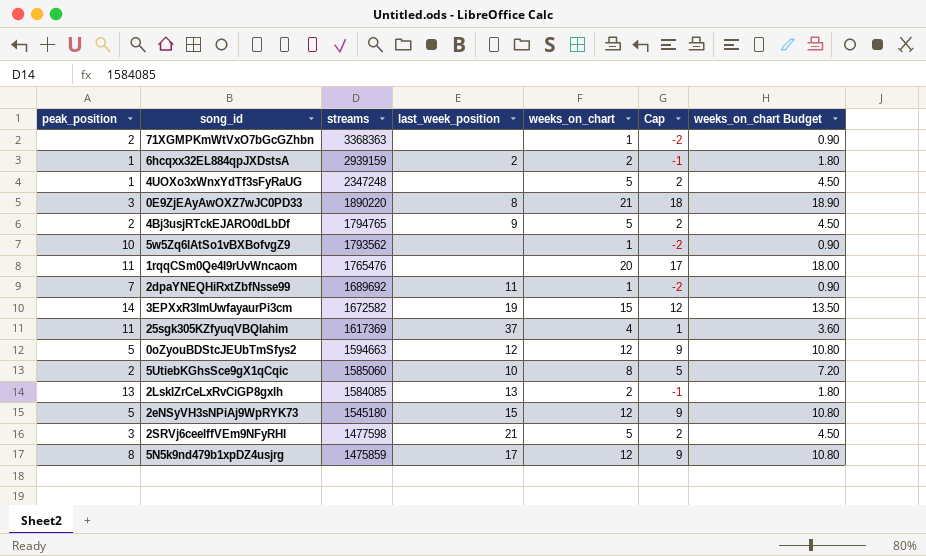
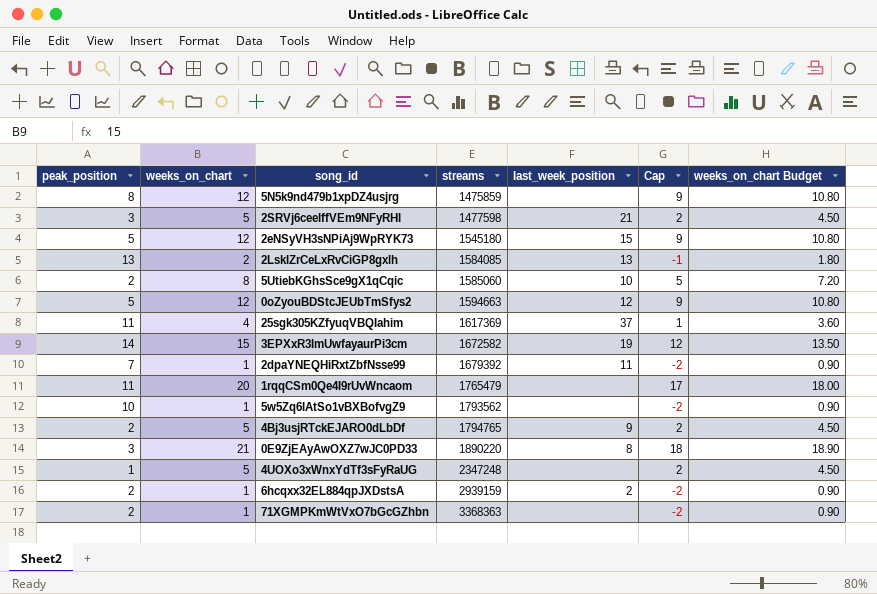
row order: streams descending -> streams ascending
column weeks_on_chart | position: 5 -> 2
5N5k9nd479b1xpDZ4usjrg | last_week_position: 17 -> none
2dpaYNEQHiRxtZbfNsse99 | streams: 1689692 -> 1679392
1rqqCSm0Qe4I9rUvWncaom | streams: 1765476 -> 1765479
6hcqxx32EL884qpJXDstsA | peak_position: 1 -> 2
6hcqxx32EL884qpJXDstsA | weeks_on_chart: 2 -> 1
6hcqxx32EL884qpJXDstsA | Cap: -1 -> -2
6hcqxx32EL884qpJXDstsA | weeks_on_chart Budget: 1.80 -> 0.90

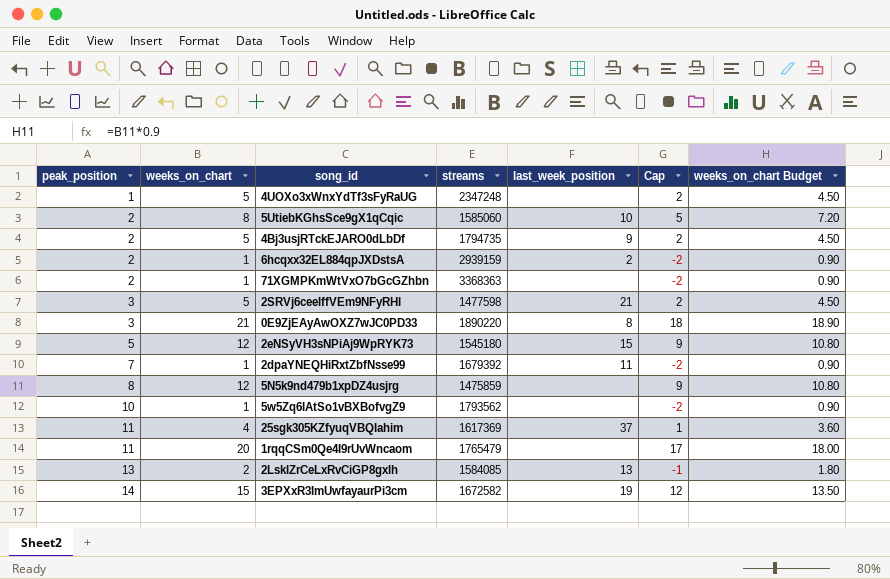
row order: streams ascending -> peak_position ascending
row 0oZyouBDStcJEUbTmSfys2: 5 | 12 | 1594663 | 12 | 9 | 10.80 -> none
4Bj3usjRTckEJARO0dLbDf | streams: 1794765 -> 1794735

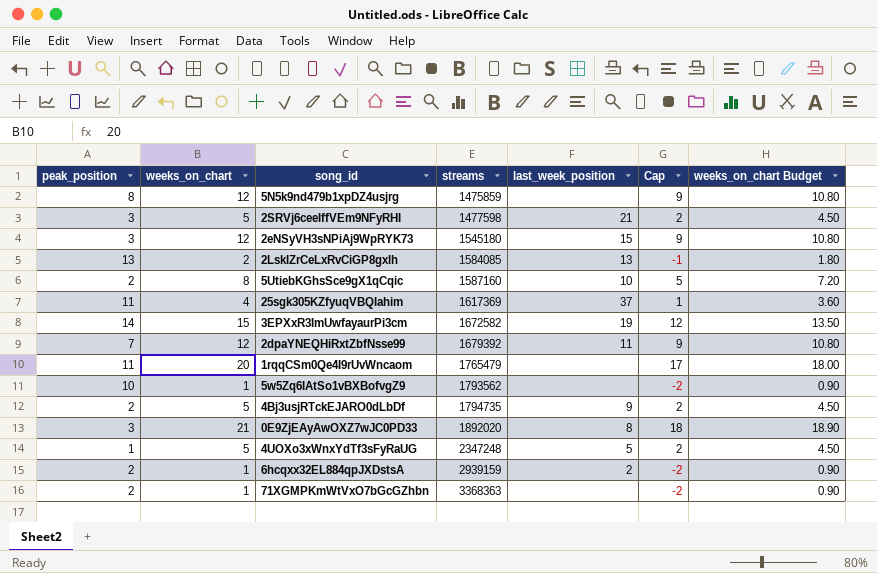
row order: peak_position ascending -> streams ascending
2eNSyVH3sNPiAj9WpRYK73 | peak_position: 5 -> 3
5UtiebKGhsSce9gX1qCqic | streams: 1585060 -> 1587160
2dpaYNEQHiRxtZbfNsse99 | weeks_on_chart: 1 -> 12
2dpaYNEQHiRxtZbfNsse99 | Cap: -2 -> 9
2dpaYNEQHiRxtZbfNsse99 | weeks_on_chart Budget: 0.90 -> 10.80
0E9ZjEAyAwOXZ7wJC0PD33 | streams: 1890220 -> 1892020
4UOXo3xWnxYdTf3sFyRaUG | last_week_position: none -> 5

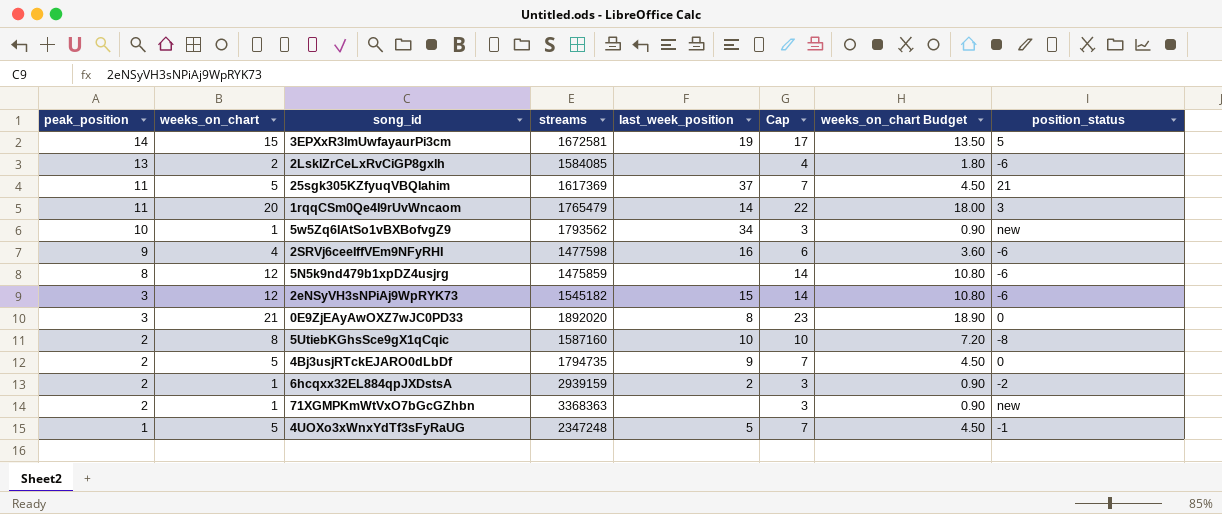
row order: streams ascending -> peak_position descending
column Cap | formula: [weeks_on_chart] - 3 -> [weeks_on_chart] + 2
column position_status | position: none -> 8
row 2dpaYNEQHiRxtZbfNsse99: 7 | 12 | 1679392 | 11 | 9 | 10.80 -> none
3EPXxR3ImUwfayaurPi3cm | streams: 1672582 -> 1672581
2LskIZrCeLxRvCiGP8gxlh | last_week_position: 13 -> none
25sgk305KZfyuqVBQIahim | weeks_on_chart: 4 -> 5
25sgk305KZfyuqVBQIahim | weeks_on_chart Budget: 3.60 -> 4.50
1rqqCSm0Qe4I9rUvWncaom | last_week_position: none -> 14
5w5Zq6IAtSo1vBXBofvgZ9 | last_week_position: none -> 34
2SRVj6ceeIffVEm9NFyRHI | peak_position: 3 -> 9
2SRVj6ceeIffVEm9NFyRHI | weeks_on_chart: 5 -> 4
2SRVj6ceeIffVEm9NFyRHI | last_week_position: 21 -> 16
2SRVj6ceeIffVEm9NFyRHI | weeks_on_chart Budget: 4.50 -> 3.60
2eNSyVH3sNPiAj9WpRYK73 | streams: 1545180 -> 1545182

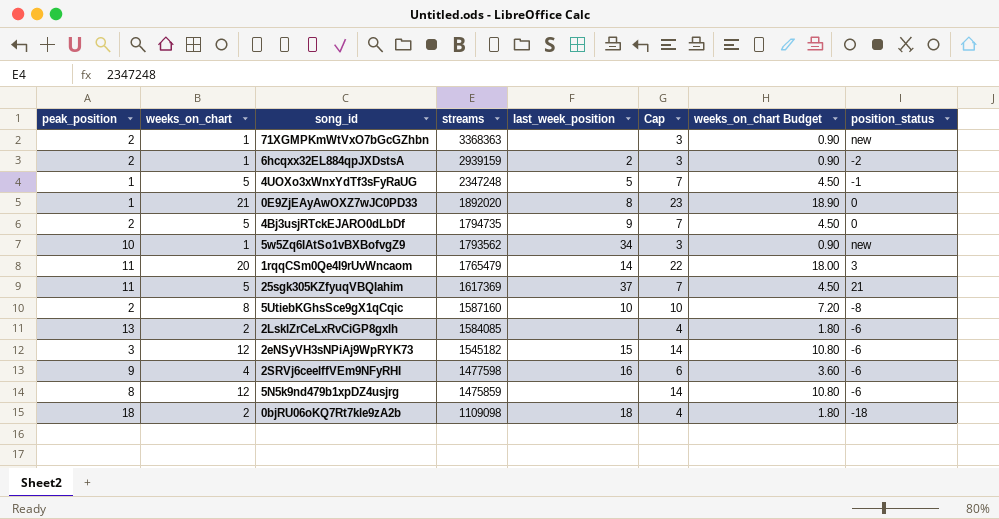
row order: peak_position descending -> streams descending
row 3EPXxR3ImUwfayaurPi3cm: 14 | 15 | 1672581 | 19 | 17 | 13.50 | 5 -> none
0E9ZjEAyAwOXZ7wJC0PD33 | peak_position: 3 -> 1
row 0bjRU06oKQ7Rt7kle9zA2b: none -> 18 | 2 | 1109098 | 18 | 4 | 1.80 | -18

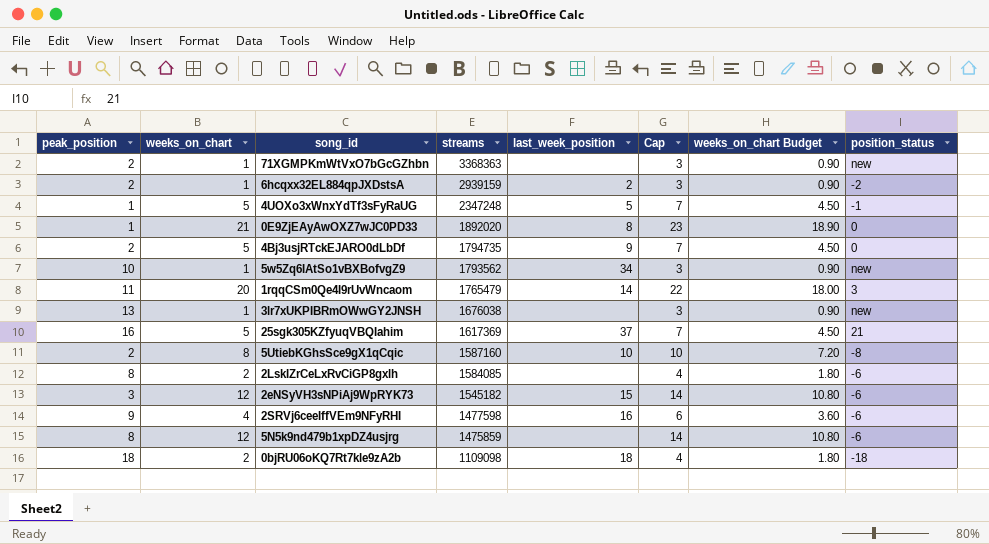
row 3lr7xUKPIBRmOWwGY2JNSH: none -> 13 | 1 | 1676038 | none | 3 | 0.90 | new
25sgk305KZfyuqVBQIahim | peak_position: 11 -> 16
2LskIZrCeLxRvCiGP8gxlh | peak_position: 13 -> 8

